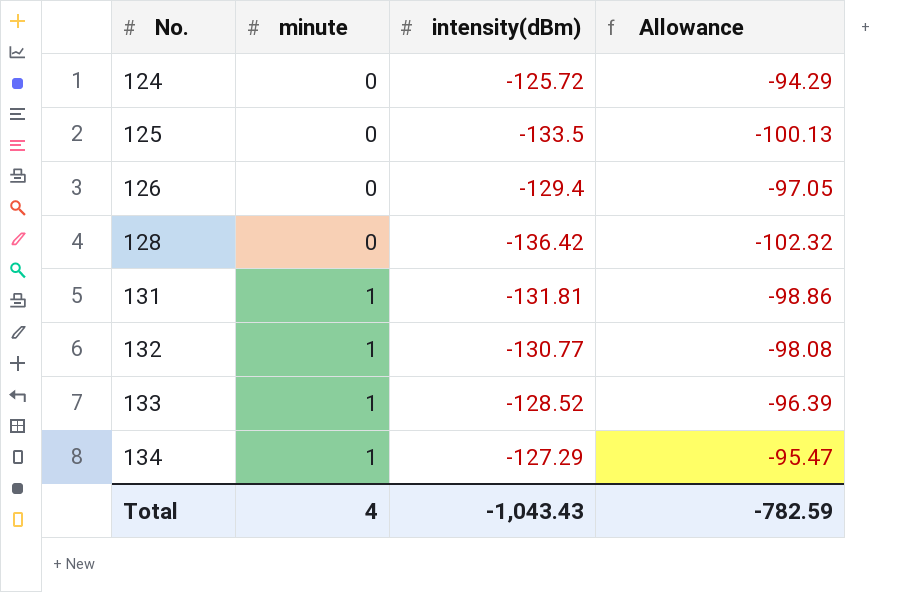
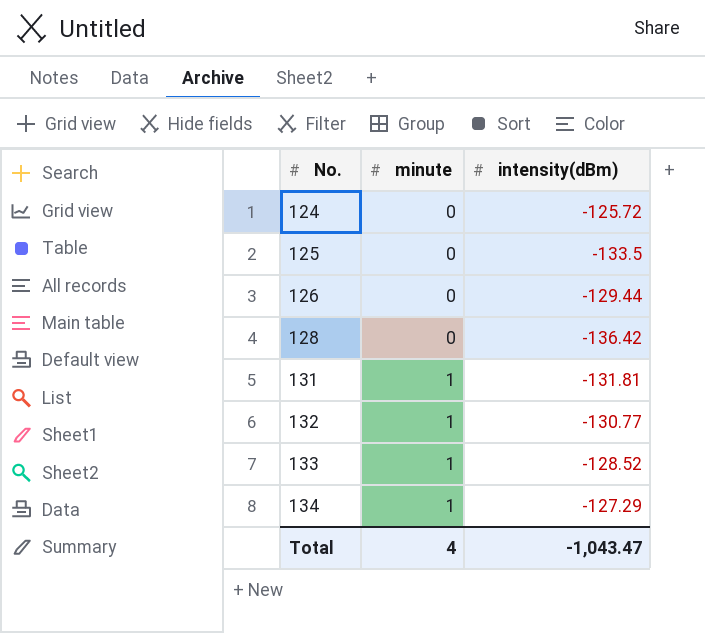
column Allowance | formula: [intensity(dBm)] * 0.75 -> none
126 | intensity(dBm): -129.4 -> -129.44
Total | intensity(dBm): -1,043.43 -> -1,043.47

